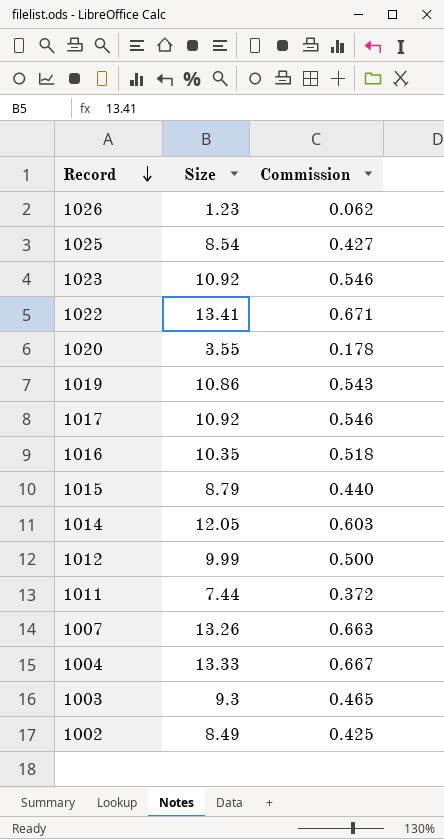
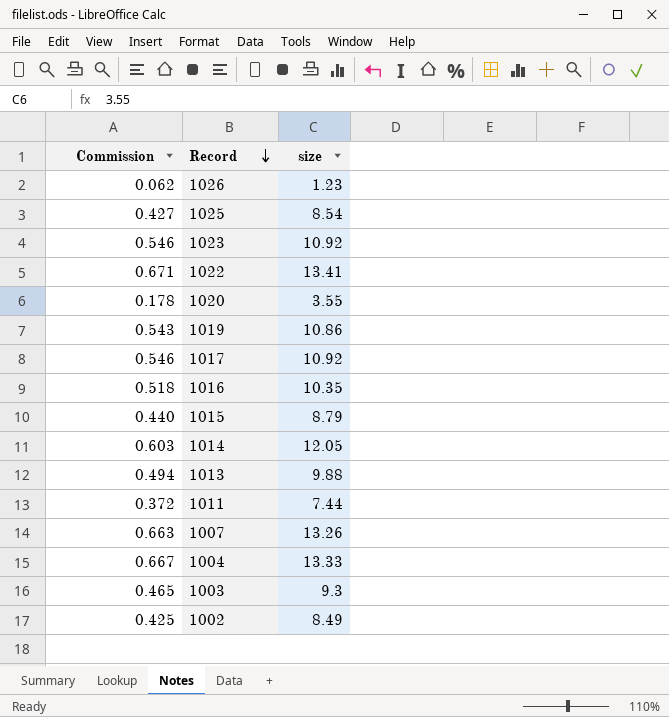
column Commission | position: 3 -> 1
column name: Size -> size
row 1012: 9.99 | 0.500 -> none
row 1013: none -> 0.494 | 9.88

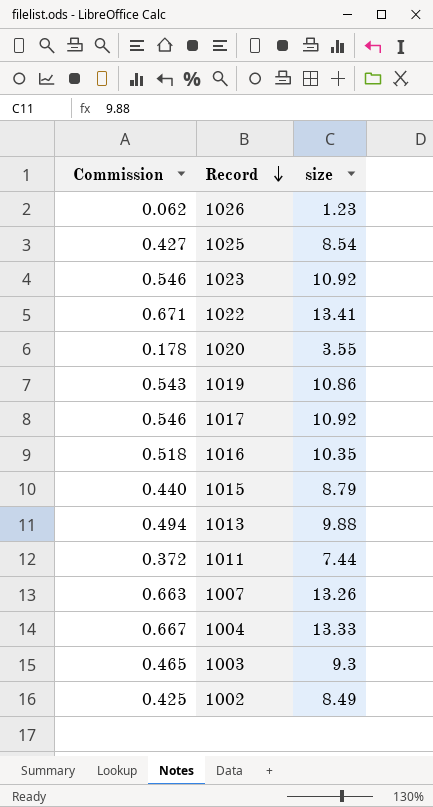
row 1014: 0.603 | 12.05 -> none

